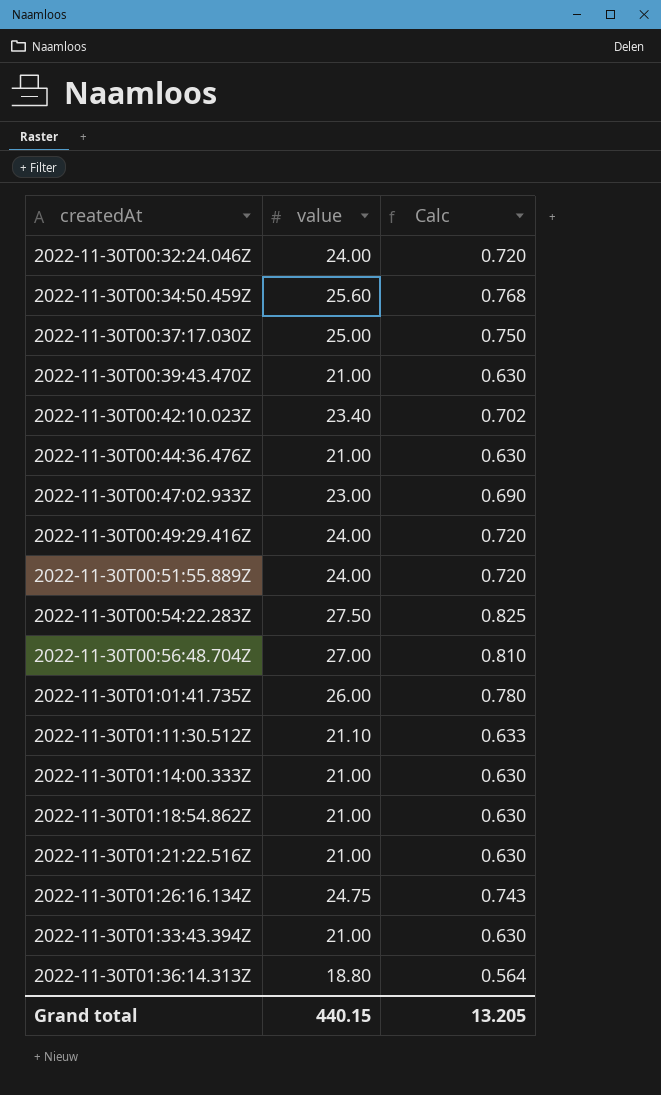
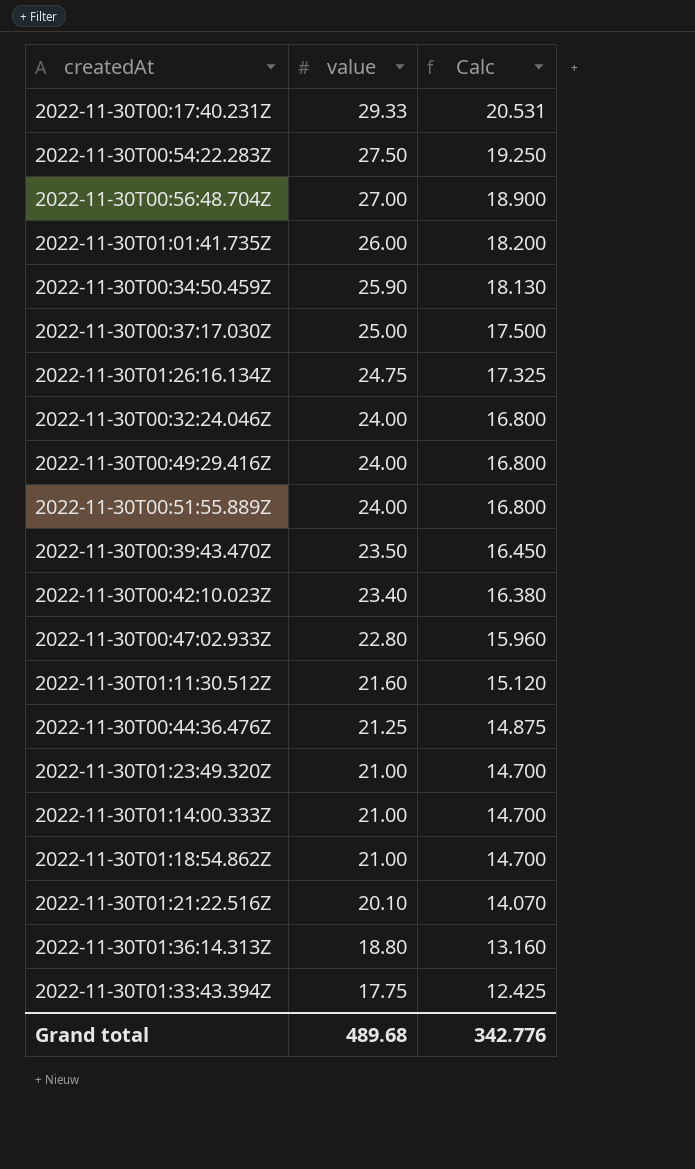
row order: createdAt ascending -> value descending
column Calc | formula: [value] * 0.03 -> [value] * 0.7
row 2022-11-30T00:17:40.231Z: none -> 29.33 | 20.531
2022-11-30T00:34:50.459Z | value: 25.60 -> 25.90
2022-11-30T00:39:43.470Z | value: 21.00 -> 23.50
2022-11-30T00:47:02.933Z | value: 23.00 -> 22.80
2022-11-30T01:11:30.512Z | value: 21.10 -> 21.60
2022-11-30T00:44:36.476Z | value: 21.00 -> 21.25
row 2022-11-30T01:23:49.320Z: none -> 21.00 | 14.700
2022-11-30T01:21:22.516Z | value: 21.00 -> 20.10
2022-11-30T01:33:43.394Z | value: 21.00 -> 17.75
Grand total | value: 440.15 -> 489.68
Grand total | Calc: 13.205 -> 342.776

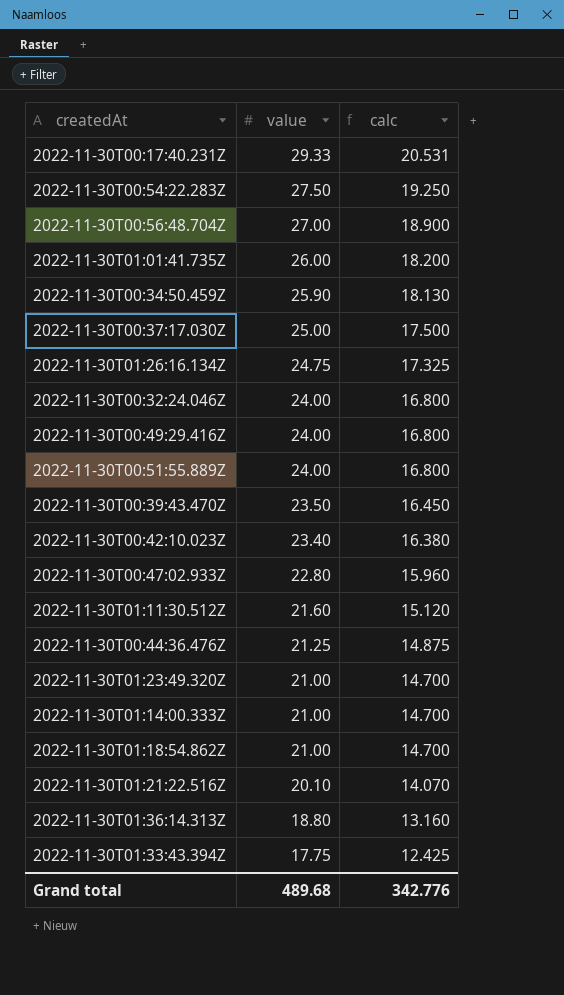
column name: Calc -> calc

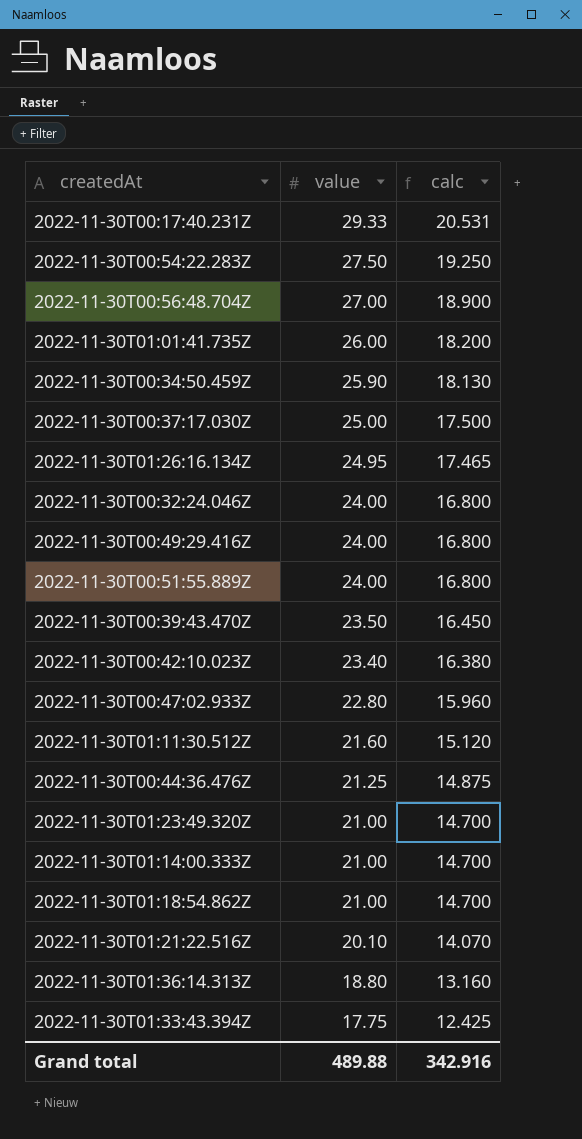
2022-11-30T01:26:16.134Z | value: 24.75 -> 24.95
2022-11-30T01:26:16.134Z | calc: 17.325 -> 17.465
Grand total | value: 489.68 -> 489.88
Grand total | calc: 342.776 -> 342.916

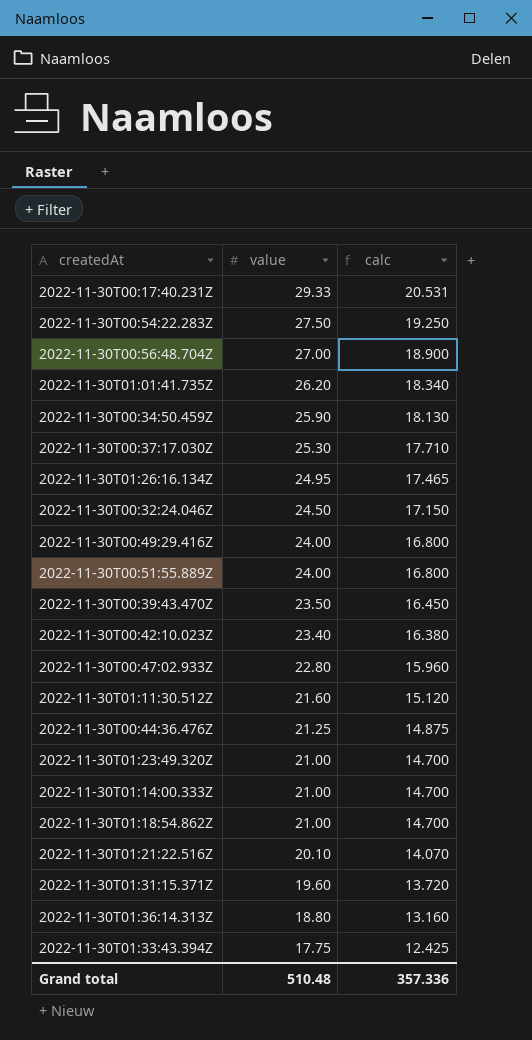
2022-11-30T01:01:41.735Z | value: 26.00 -> 26.20
2022-11-30T01:01:41.735Z | calc: 18.200 -> 18.340
2022-11-30T00:37:17.030Z | value: 25.00 -> 25.30
2022-11-30T00:37:17.030Z | calc: 17.500 -> 17.710
2022-11-30T00:32:24.046Z | value: 24.00 -> 24.50
2022-11-30T00:32:24.046Z | calc: 16.800 -> 17.150
row 2022-11-30T01:31:15.371Z: none -> 19.60 | 13.720
Grand total | value: 489.88 -> 510.48
Grand total | calc: 342.916 -> 357.336

